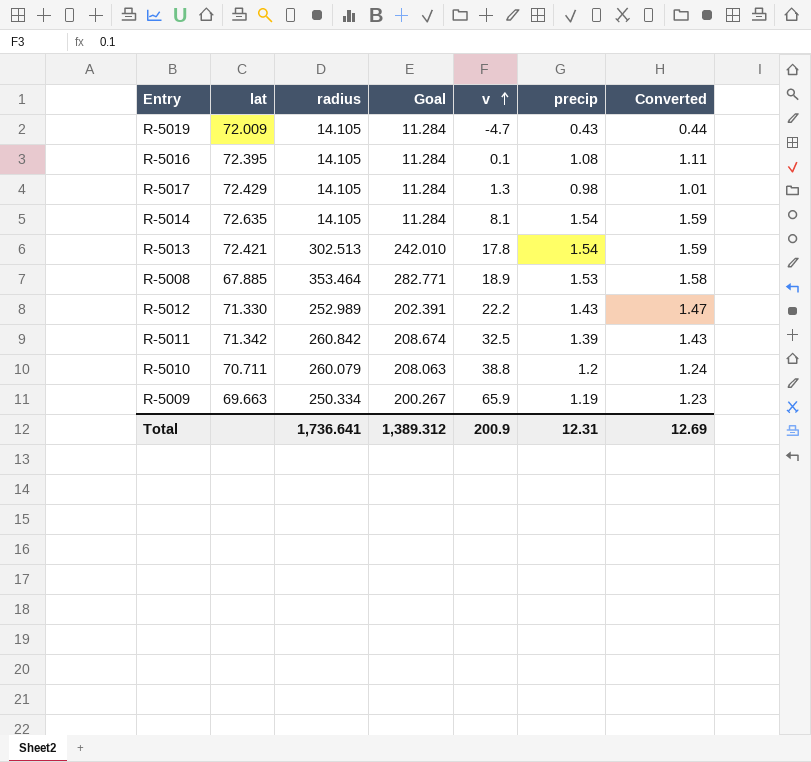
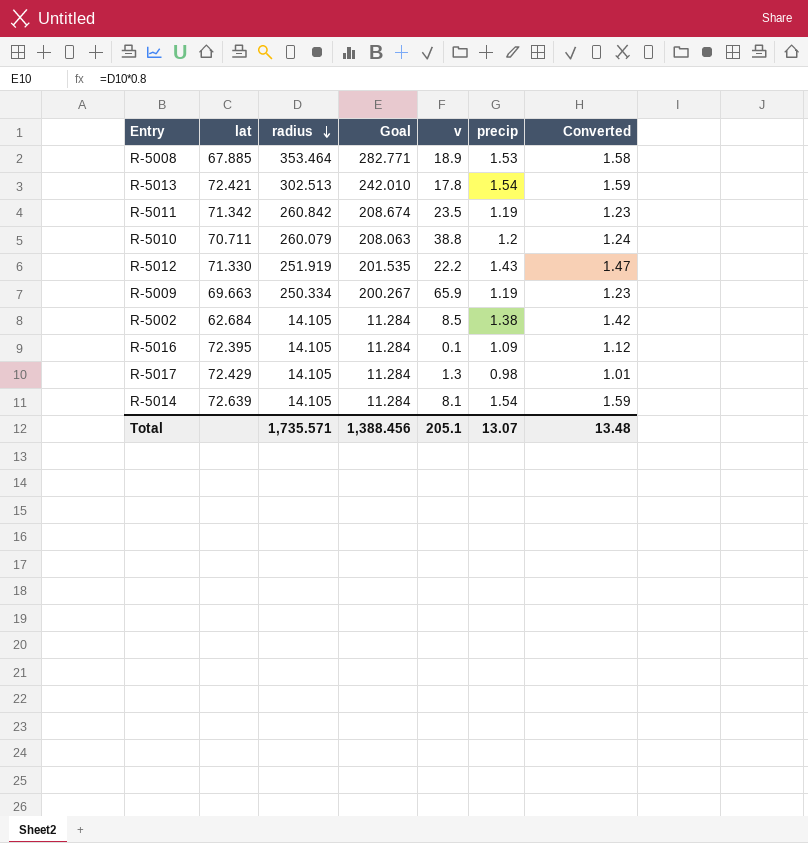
row order: v ascending -> radius descending
row R-5019: 72.009 | 14.105 | 11.284 | -4.7 | 0.43 | 0.44 -> none
R-5011 | v: 32.5 -> 23.5
R-5011 | precip: 1.39 -> 1.19
R-5011 | Converted: 1.43 -> 1.23
R-5012 | radius: 252.989 -> 251.919
R-5012 | Goal: 202.391 -> 201.535
row R-5002: none -> 62.684 | 14.105 | 11.284 | 8.5 | 1.38 | 1.42
R-5016 | precip: 1.08 -> 1.09
R-5016 | Converted: 1.11 -> 1.12
R-5014 | lat: 72.635 -> 72.639
Total | radius: 1,736.641 -> 1,735.571
Total | Goal: 1,389.312 -> 1,388.456
Total | v: 200.9 -> 205.1
Total | precip: 12.31 -> 13.07
Total | Converted: 12.69 -> 13.48

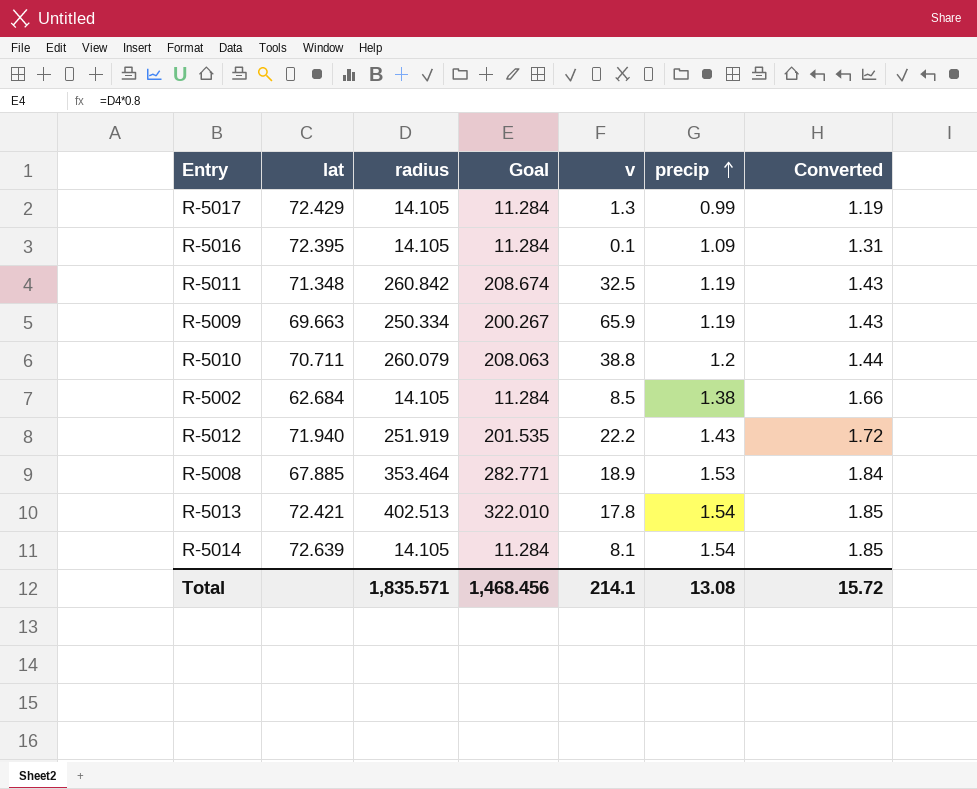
row order: radius descending -> precip ascending
column Converted | formula: [precip] * 1.03 -> [precip] * 1.2
R-5017 | precip: 0.98 -> 0.99
R-5011 | lat: 71.342 -> 71.348
R-5011 | v: 23.5 -> 32.5
R-5012 | lat: 71.330 -> 71.940
R-5013 | radius: 302.513 -> 402.513
R-5013 | Goal: 242.010 -> 322.010
Total | radius: 1,735.571 -> 1,835.571
Total | Goal: 1,388.456 -> 1,468.456
Total | v: 205.1 -> 214.1
Total | precip: 13.07 -> 13.08
Total | Converted: 13.48 -> 15.72

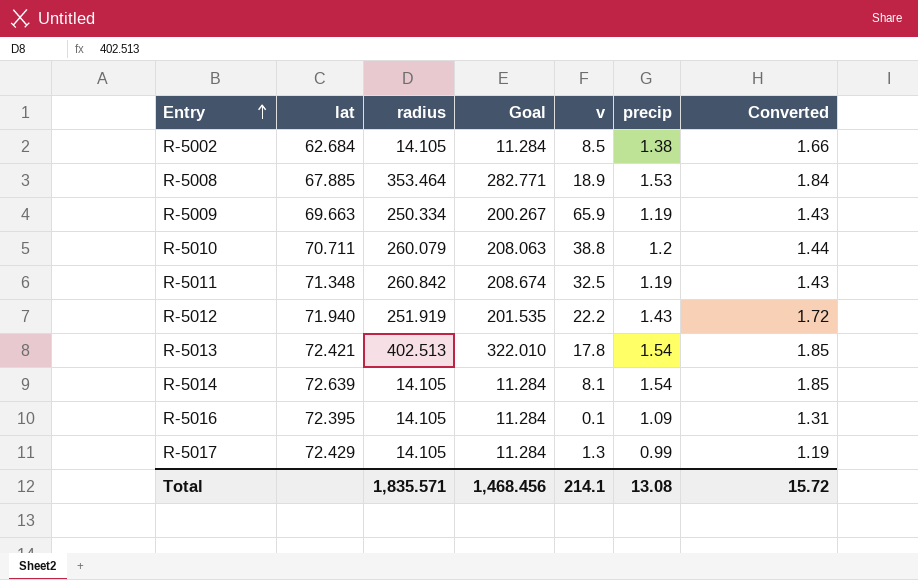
row order: precip ascending -> Entry ascending

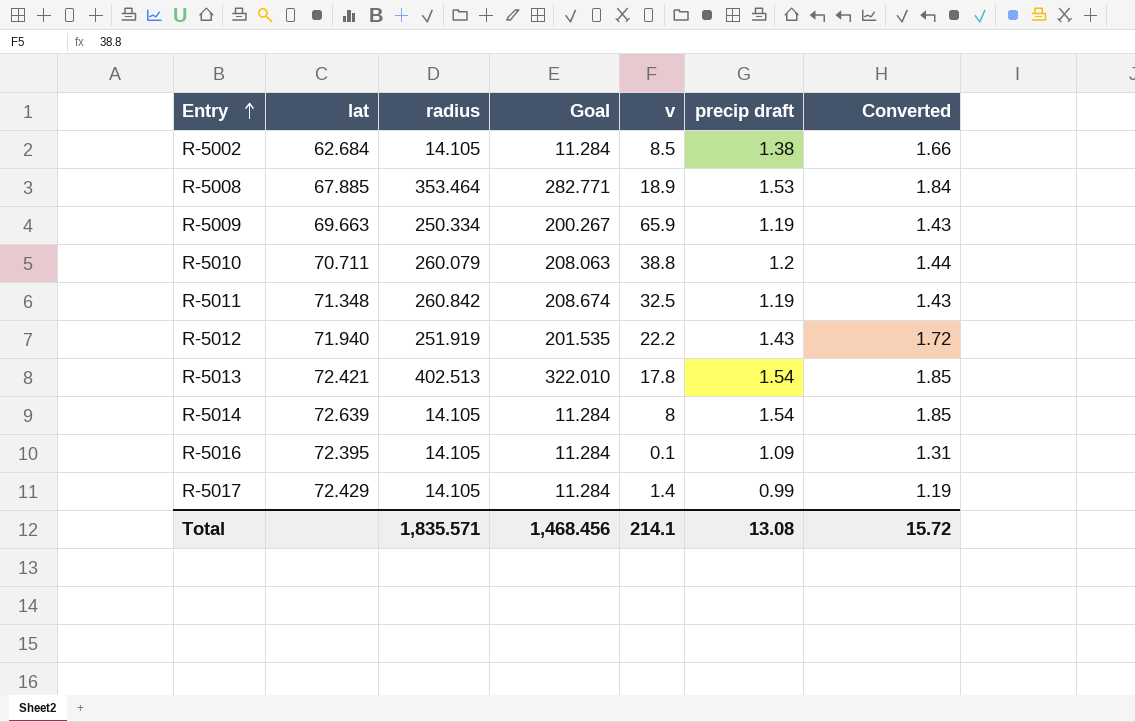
column name: precip -> precip draft
R-5014 | v: 8.1 -> 8
R-5017 | v: 1.3 -> 1.4

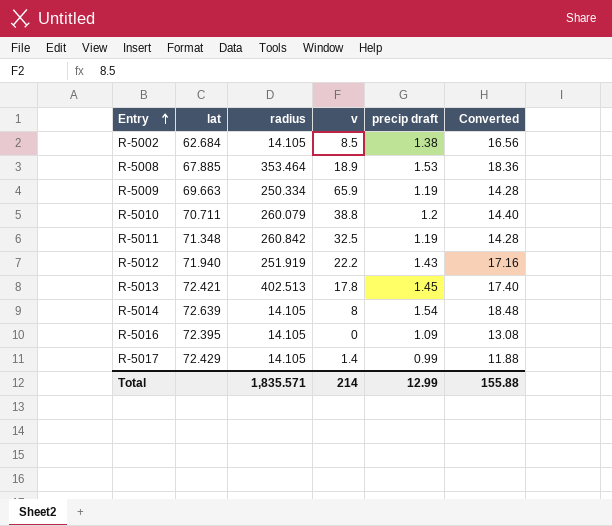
column Goal | formula: [radius] * 0.8 -> none
column Converted | formula: [precip draft] * 1.2 -> [precip draft] * 12
R-5013 | precip draft: 1.54 -> 1.45
R-5016 | v: 0.1 -> 0
Total | v: 214.1 -> 214
Total | precip draft: 13.08 -> 12.99
Total | Converted: 15.72 -> 155.88

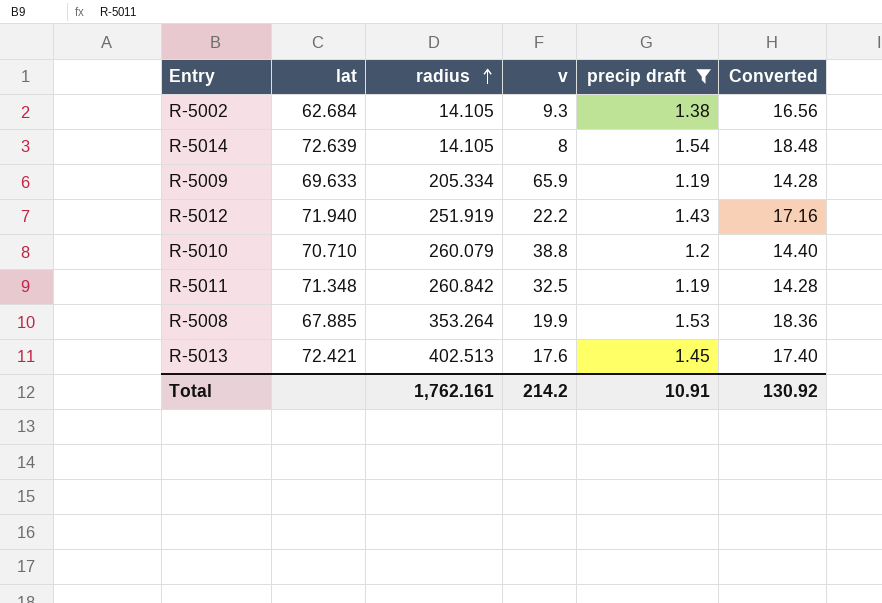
filter: none -> precip draft >= 1.19
row order: Entry ascending -> radius ascending
R-5002 | v: 8.5 -> 9.3
R-5009 | lat: 69.663 -> 69.633
R-5009 | radius: 250.334 -> 205.334
R-5010 | lat: 70.711 -> 70.710
R-5008 | radius: 353.464 -> 353.264
R-5008 | v: 18.9 -> 19.9
R-5013 | v: 17.8 -> 17.6
Total | radius: 1,835.571 -> 1,762.161
Total | v: 214 -> 214.2
Total | precip draft: 12.99 -> 10.91
Total | Converted: 155.88 -> 130.92

